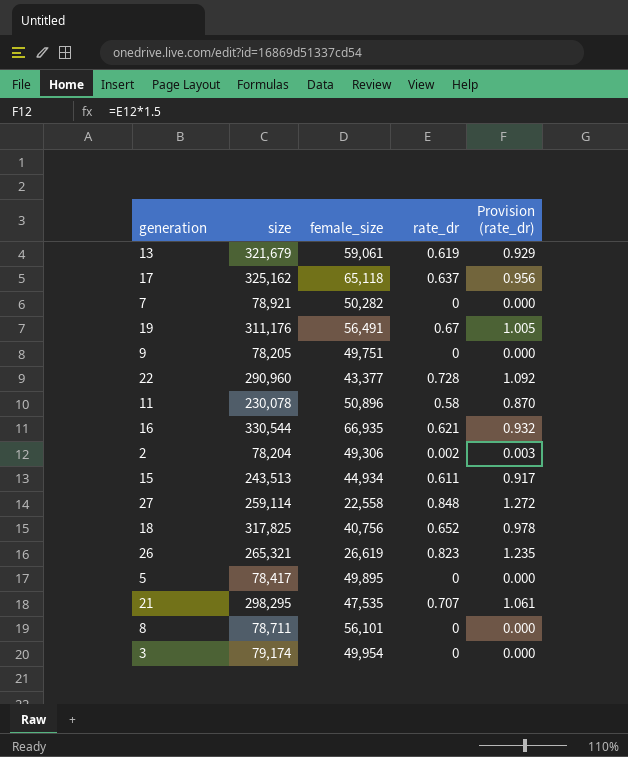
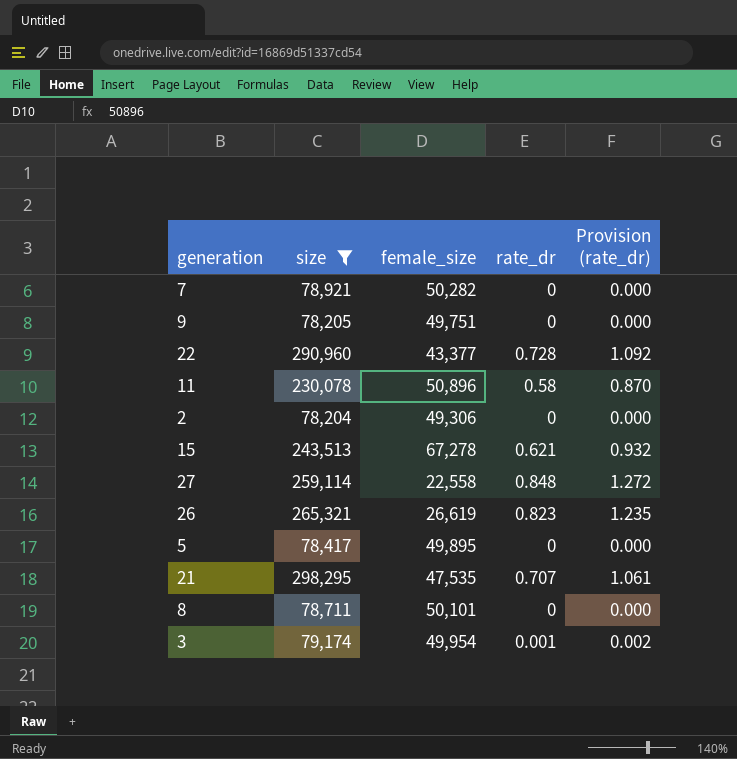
filter: none -> size <= 298,295
2 | rate_dr: 0.002 -> 0
2 | Provision (rate_dr): 0.003 -> 0.000
15 | female_size: 44,934 -> 67,278
15 | rate_dr: 0.611 -> 0.621
15 | Provision (rate_dr): 0.917 -> 0.932
8 | female_size: 56,101 -> 50,101
3 | rate_dr: 0 -> 0.001
3 | Provision (rate_dr): 0.000 -> 0.002

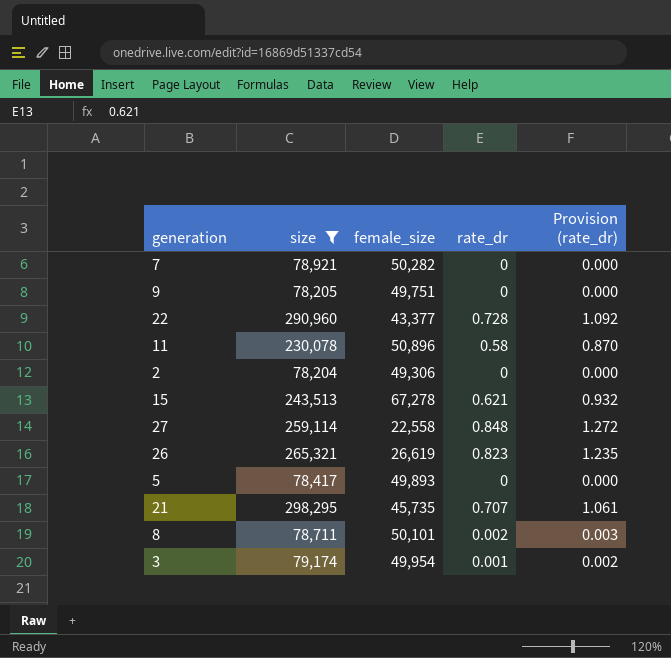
5 | female_size: 49,895 -> 49,893
21 | female_size: 47,535 -> 45,735
8 | rate_dr: 0 -> 0.002
8 | Provision (rate_dr): 0.000 -> 0.003

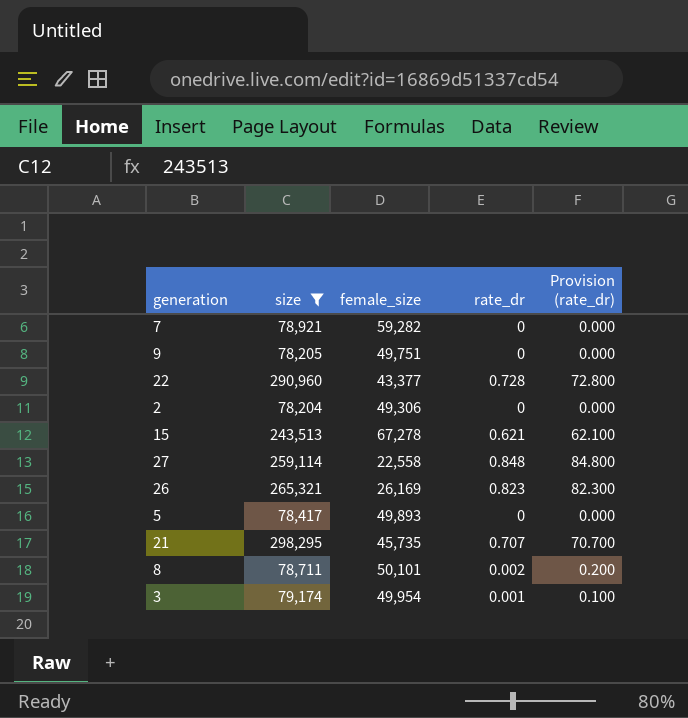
column Provision (rate_dr) | formula: [rate_dr] * 1.5 -> [rate_dr] * 100
row 11: 230,078 | 50,896 | 0.58 | 0.870 -> none
7 | female_size: 50,282 -> 59,282
26 | female_size: 26,619 -> 26,169

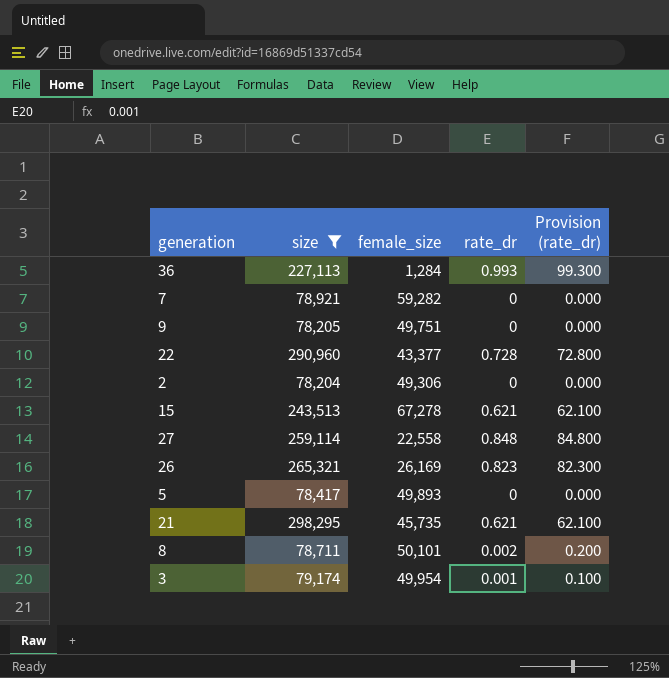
row 36: none -> 227,113 | 1,284 | 0.993 | 99.300
21 | rate_dr: 0.707 -> 0.621
21 | Provision (rate_dr): 70.700 -> 62.100

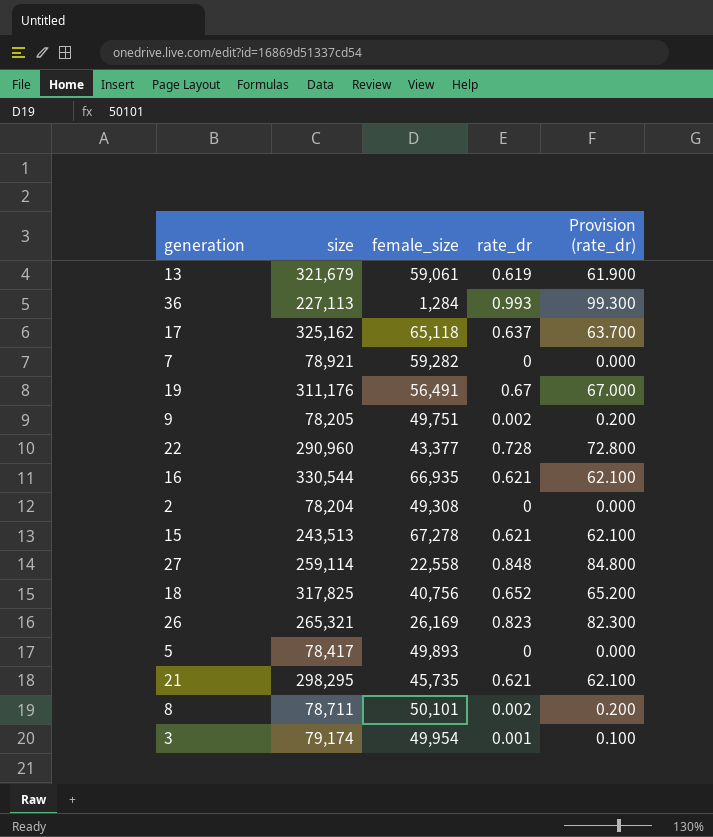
filter: size <= 298,295 -> none
9 | rate_dr: 0 -> 0.002
9 | Provision (rate_dr): 0.000 -> 0.200
2 | female_size: 49,306 -> 49,308

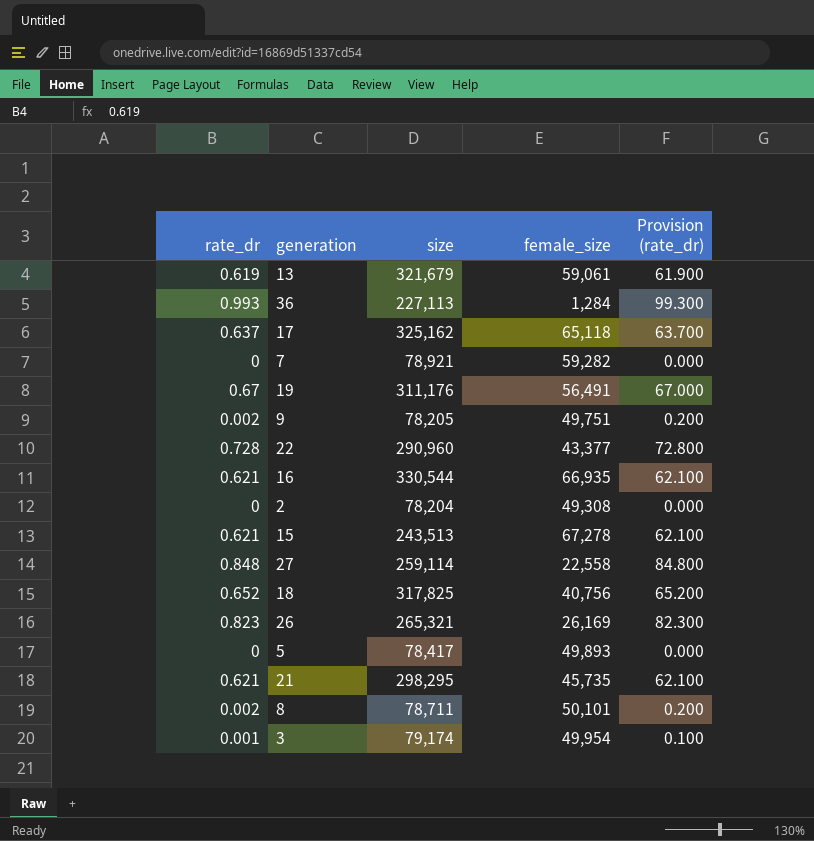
column rate_dr | position: 4 -> 1

